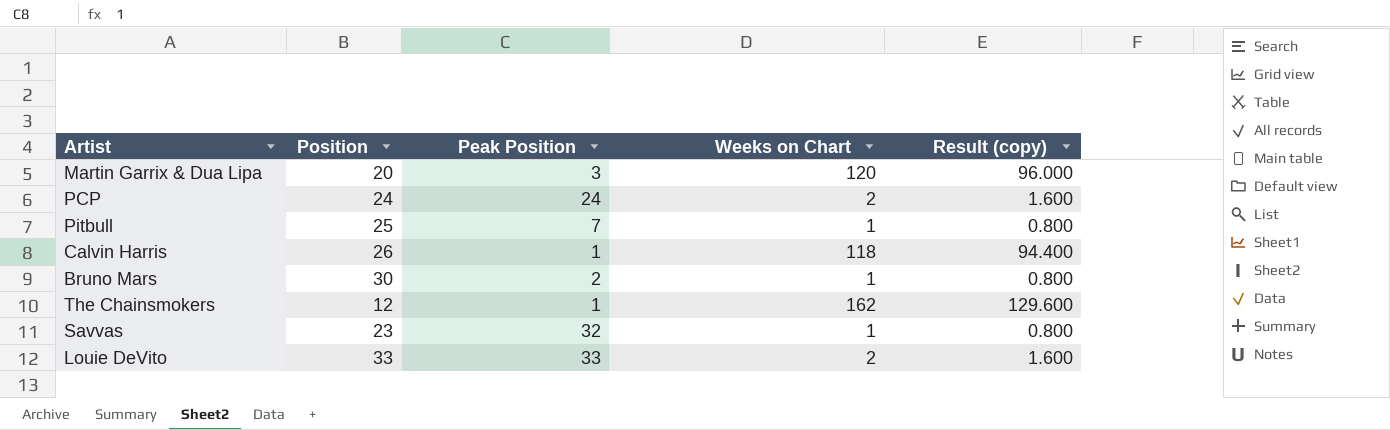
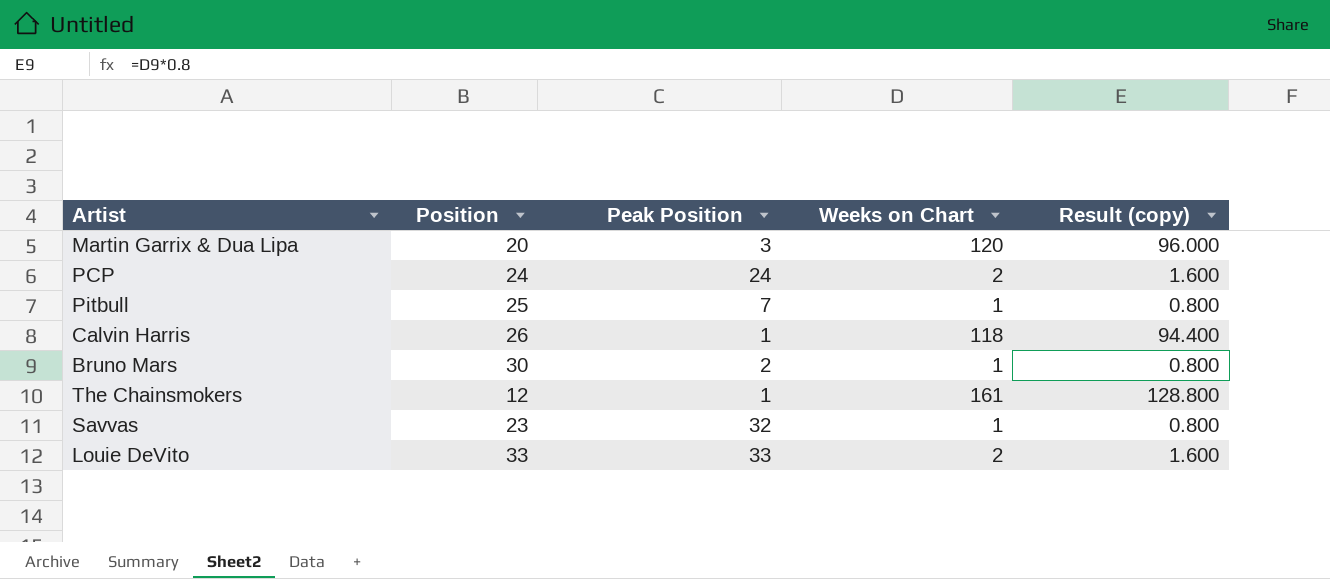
The Chainsmokers | Weeks on Chart: 162 -> 161
The Chainsmokers | Result (copy): 129.600 -> 128.800

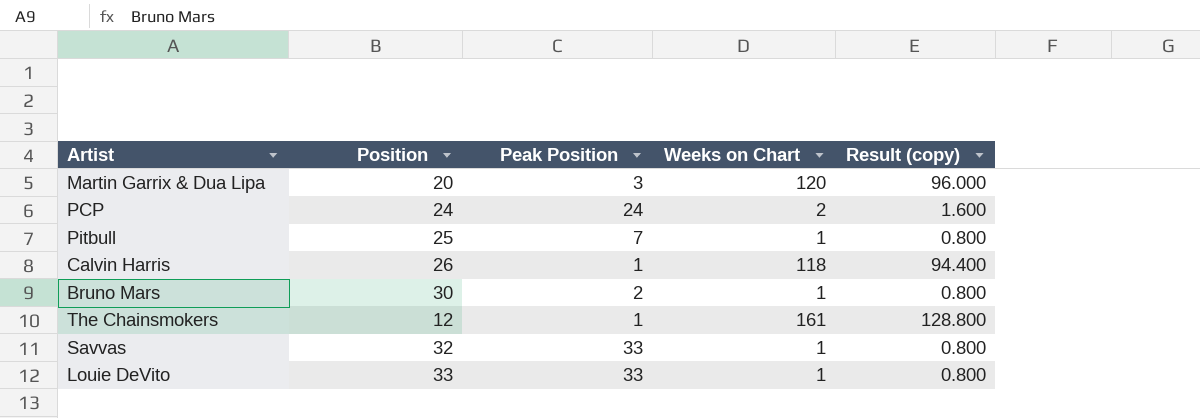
Savvas | Position: 23 -> 32
Savvas | Peak Position: 32 -> 33
Louie DeVito | Weeks on Chart: 2 -> 1
Louie DeVito | Result (copy): 1.600 -> 0.800

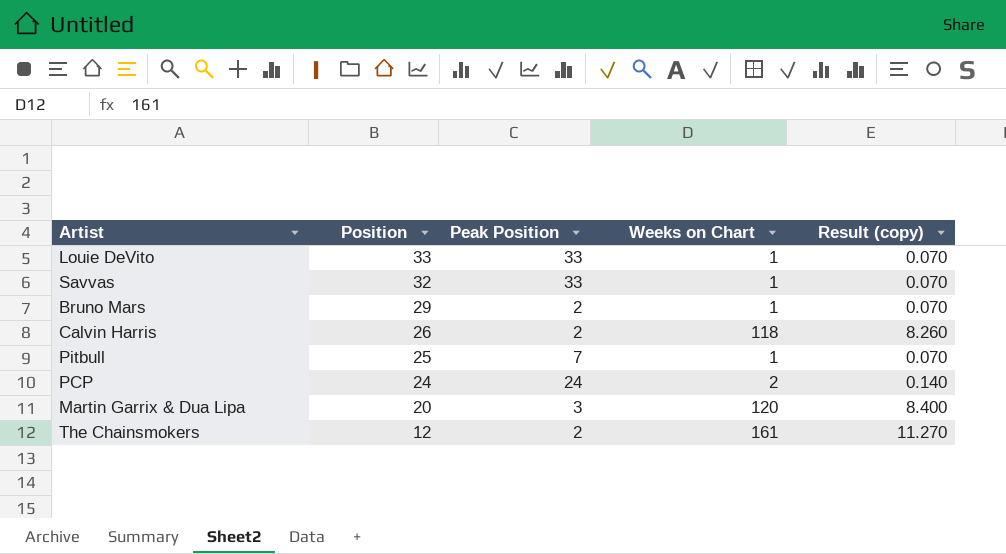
row order: none -> Position descending
column Result (copy) | formula: [Weeks on Chart] * 0.8 -> [Weeks on Chart] * 0.07
Bruno Mars | Position: 30 -> 29
Calvin Harris | Peak Position: 1 -> 2
The Chainsmokers | Peak Position: 1 -> 2

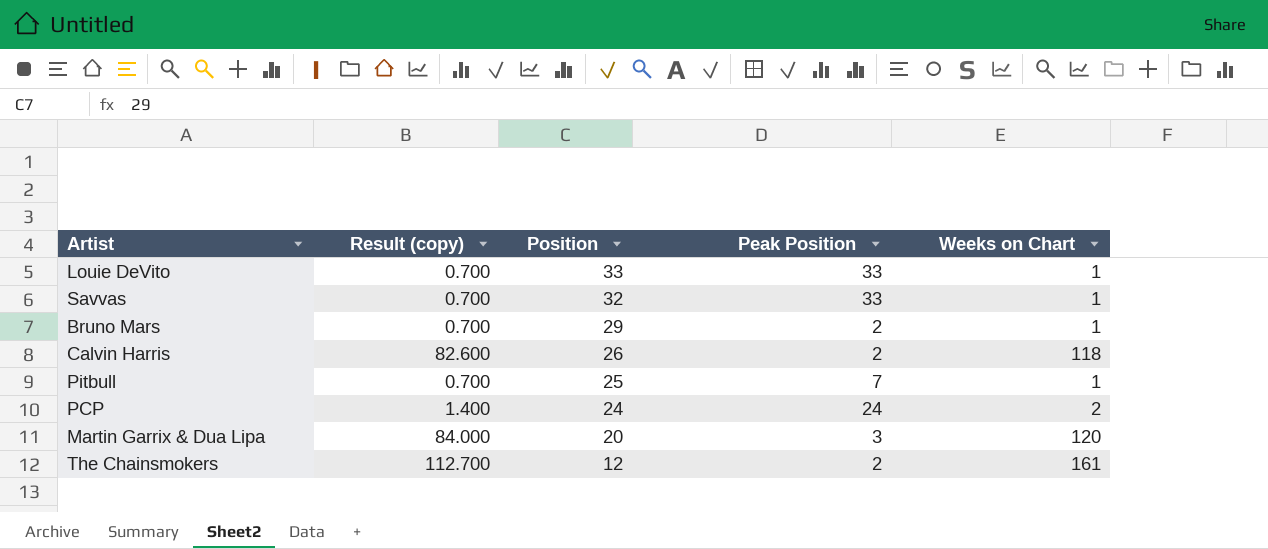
column Result (copy) | formula: [Weeks on Chart] * 0.07 -> [Weeks on Chart] * 0.7
column Result (copy) | position: 5 -> 2

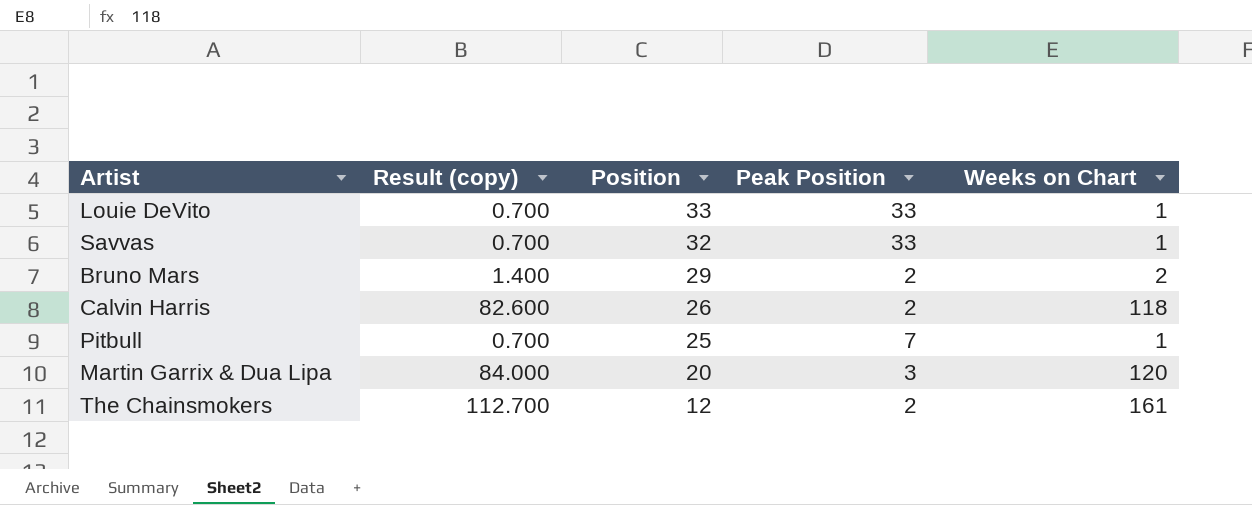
row PCP: 1.400 | 24 | 24 | 2 -> none
Bruno Mars | Result (copy): 0.700 -> 1.400
Bruno Mars | Weeks on Chart: 1 -> 2

